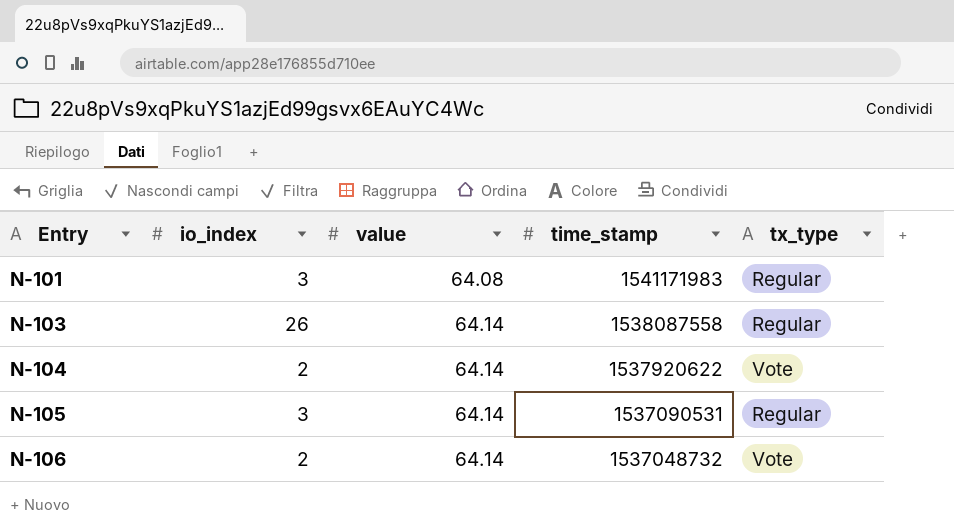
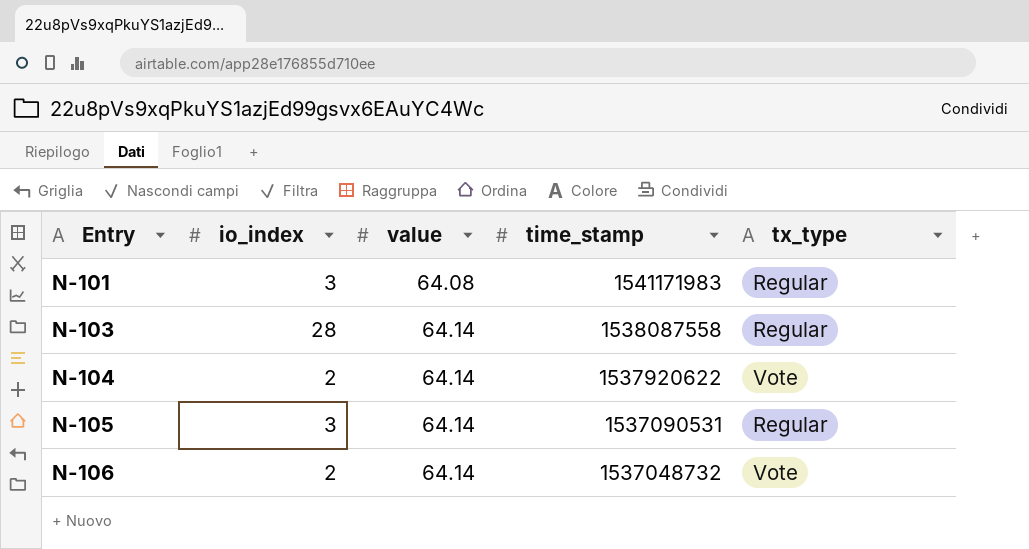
N-103 | io_index: 26 -> 28

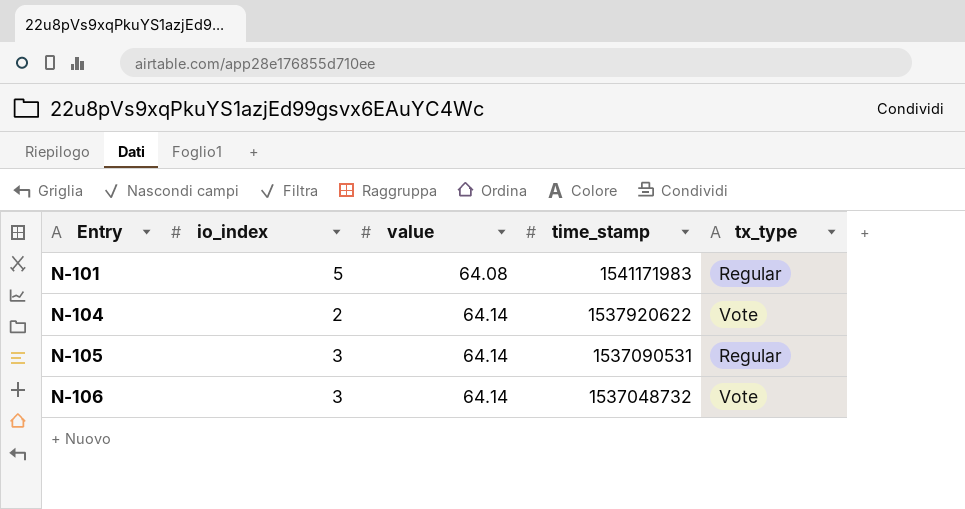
row N-103: 28 | 64.14 | 1538087558 | Regular -> none
N-101 | io_index: 3 -> 5
N-106 | io_index: 2 -> 3

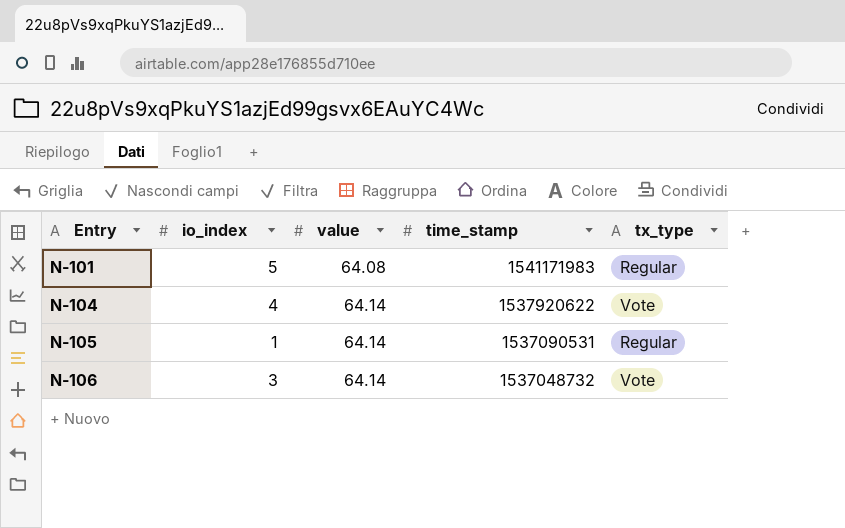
N-104 | io_index: 2 -> 4
N-105 | io_index: 3 -> 1

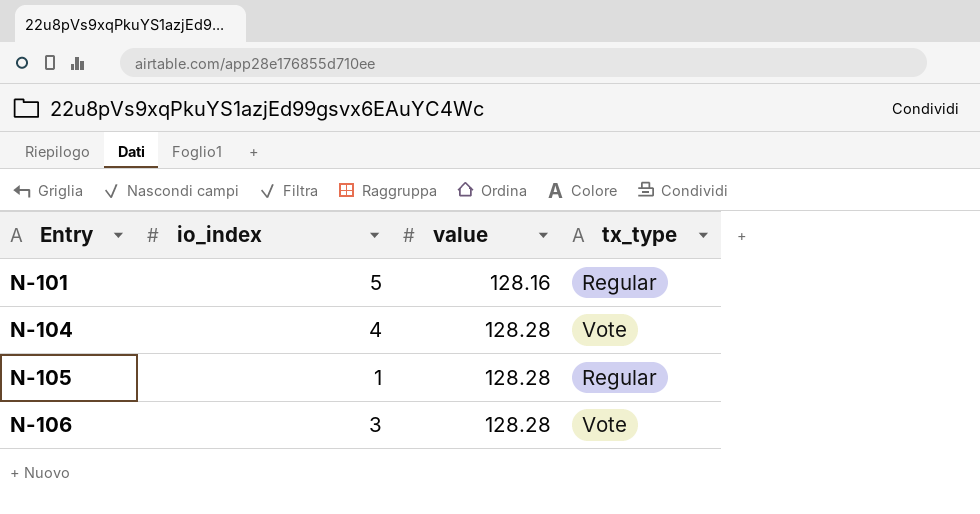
column time_stamp | position: 4 -> none
N-101 | value: 64.08 -> 128.16
N-104 | value: 64.14 -> 128.28
N-105 | value: 64.14 -> 128.28
N-106 | value: 64.14 -> 128.28

